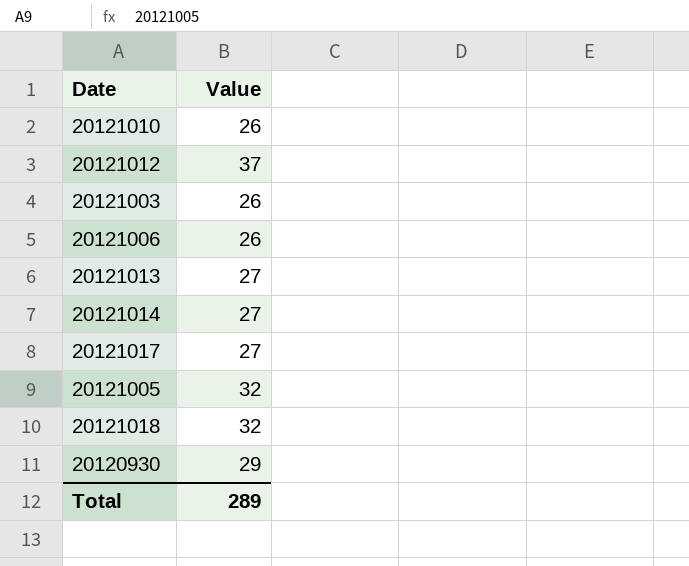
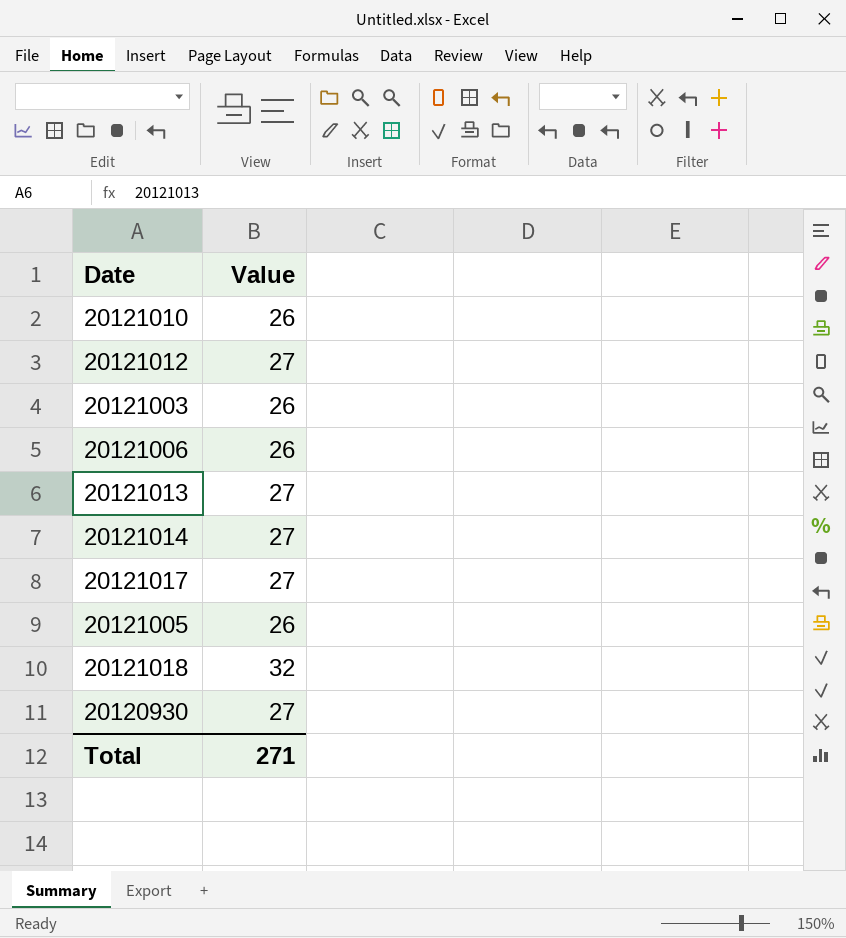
20121012 | Value: 37 -> 27
20121005 | Value: 32 -> 26
20120930 | Value: 29 -> 27
Total | Value: 289 -> 271

